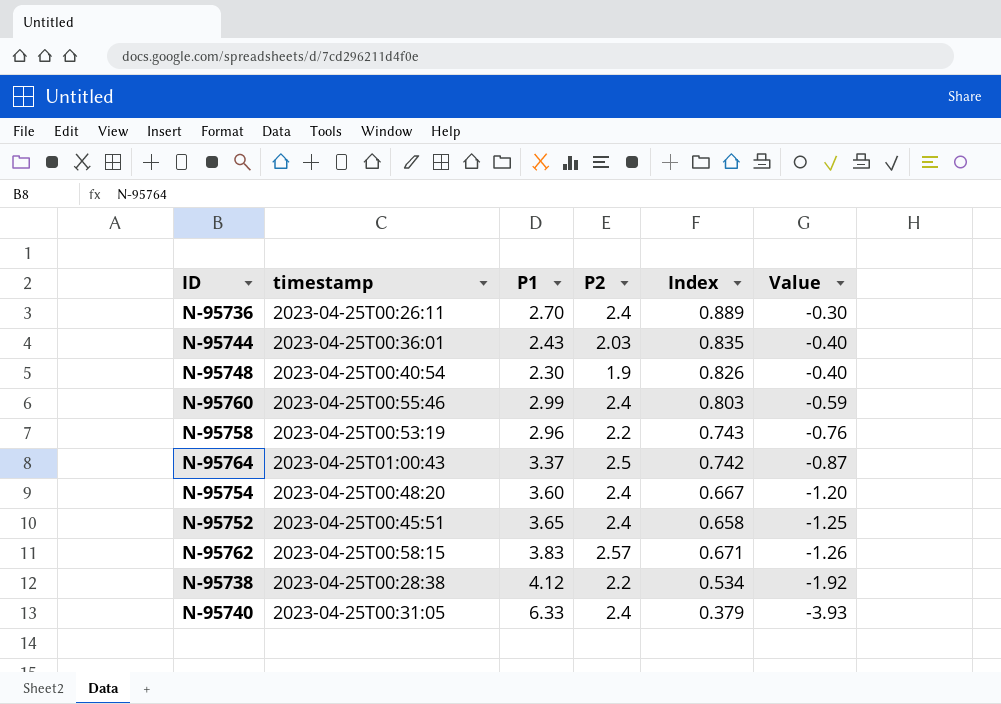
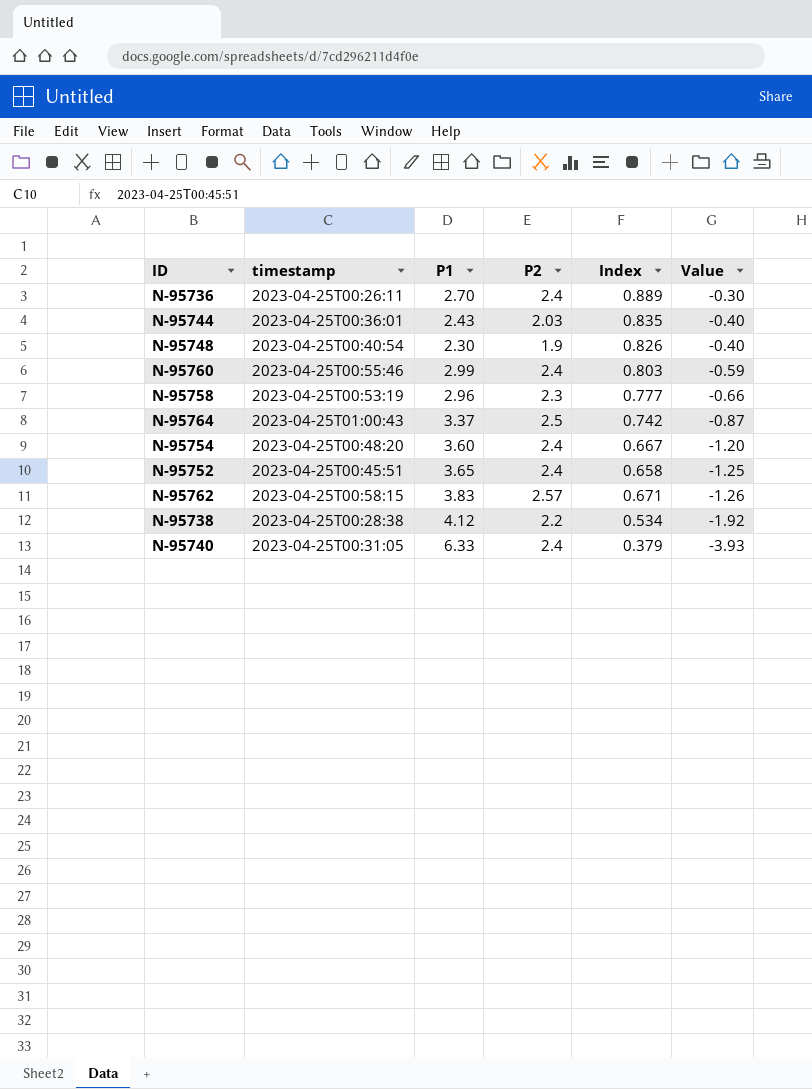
N-95758 | P2: 2.2 -> 2.3
N-95758 | Index: 0.743 -> 0.777
N-95758 | Value: -0.76 -> -0.66

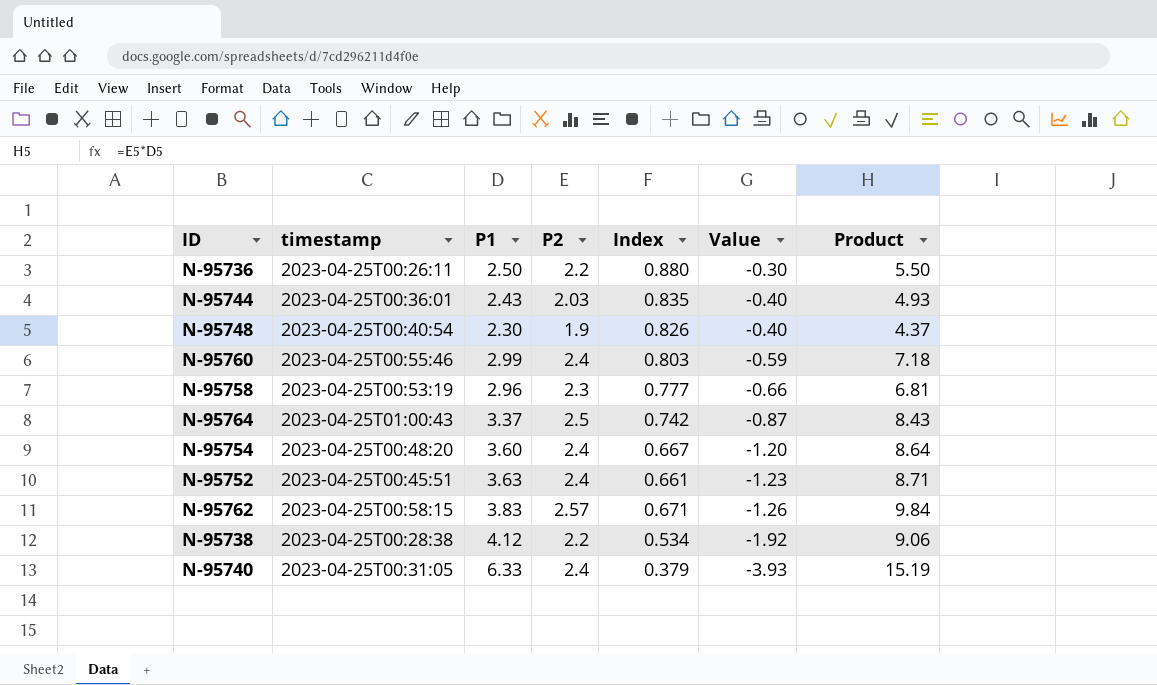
column Product | formula: none -> [P1] * [P2]
N-95736 | P1: 2.70 -> 2.50
N-95736 | P2: 2.4 -> 2.2
N-95736 | Index: 0.889 -> 0.880
N-95752 | P1: 3.65 -> 3.63
N-95752 | Index: 0.658 -> 0.661
N-95752 | Value: -1.25 -> -1.23

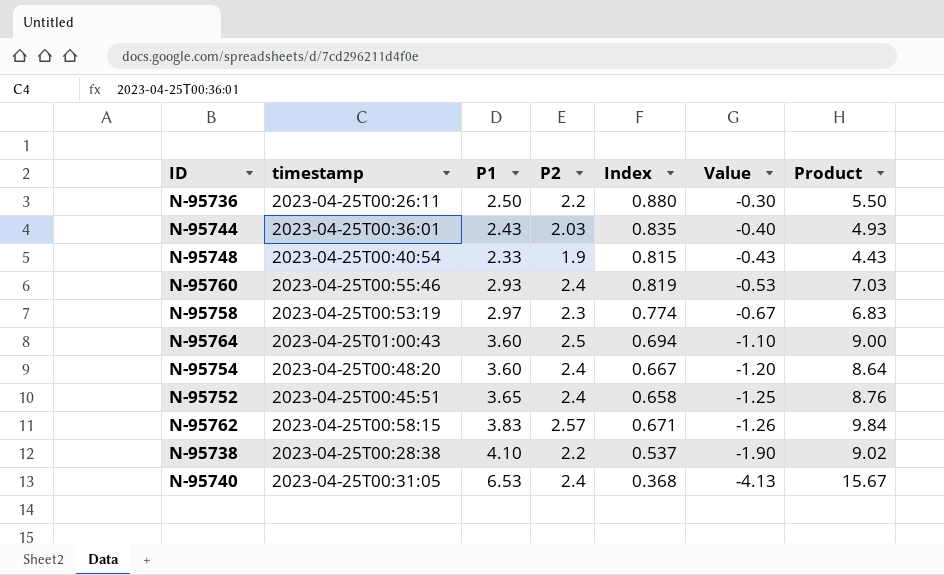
N-95748 | P1: 2.30 -> 2.33
N-95748 | Index: 0.826 -> 0.815
N-95748 | Value: -0.40 -> -0.43
N-95748 | Product: 4.37 -> 4.43
N-95760 | P1: 2.99 -> 2.93
N-95760 | Index: 0.803 -> 0.819
N-95760 | Value: -0.59 -> -0.53
N-95760 | Product: 7.18 -> 7.03
N-95758 | P1: 2.96 -> 2.97
N-95758 | Index: 0.777 -> 0.774
N-95758 | Value: -0.66 -> -0.67
N-95758 | Product: 6.81 -> 6.83
N-95764 | P1: 3.37 -> 3.60
N-95764 | Index: 0.742 -> 0.694
N-95764 | Value: -0.87 -> -1.10
N-95764 | Product: 8.43 -> 9.00
N-95752 | P1: 3.63 -> 3.65
N-95752 | Index: 0.661 -> 0.658
N-95752 | Value: -1.23 -> -1.25
N-95752 | Product: 8.71 -> 8.76
N-95738 | P1: 4.12 -> 4.10
N-95738 | Index: 0.534 -> 0.537
N-95738 | Value: -1.92 -> -1.90
N-95738 | Product: 9.06 -> 9.02
N-95740 | P1: 6.33 -> 6.53
N-95740 | Index: 0.379 -> 0.368
N-95740 | Value: -3.93 -> -4.13
N-95740 | Product: 15.19 -> 15.67

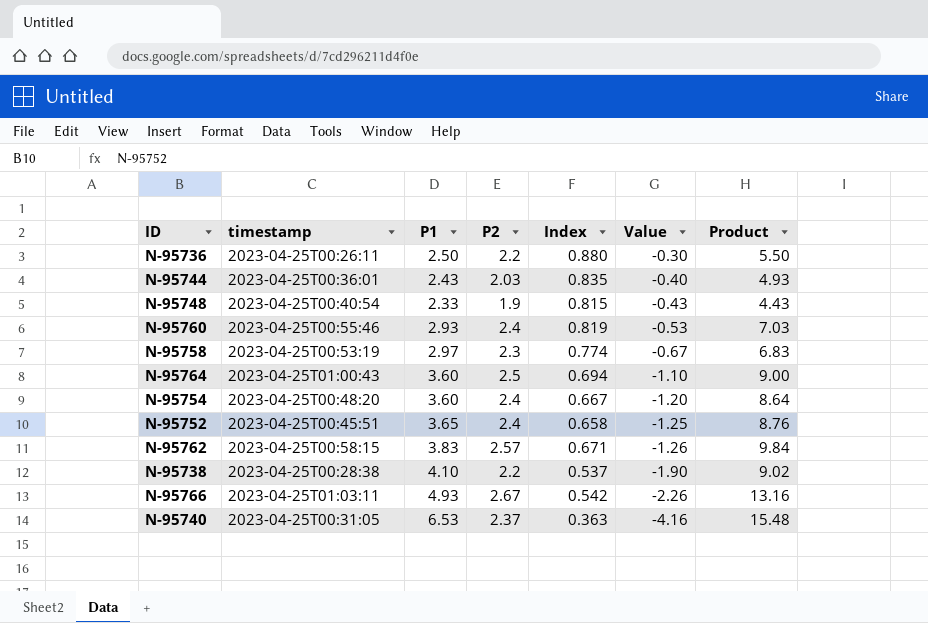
row N-95766: none -> 2023-04-25T01:03:11 | 4.93 | 2.67 | 0.542 | -2.26 | 13.16
N-95740 | P2: 2.4 -> 2.37
N-95740 | Index: 0.368 -> 0.363
N-95740 | Value: -4.13 -> -4.16
N-95740 | Product: 15.67 -> 15.48

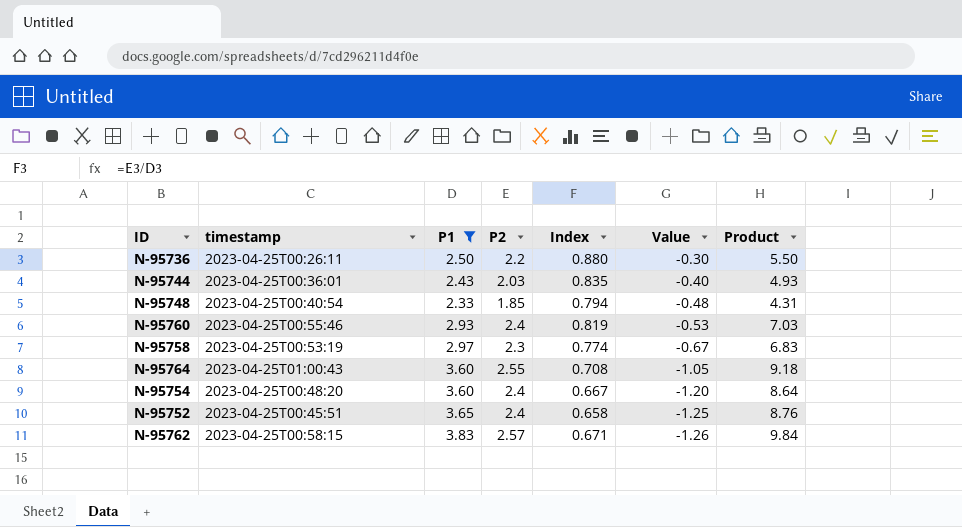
filter: none -> P1 <= 3.83
N-95748 | P2: 1.9 -> 1.85
N-95748 | Index: 0.815 -> 0.794
N-95748 | Value: -0.43 -> -0.48
N-95748 | Product: 4.43 -> 4.31
N-95764 | P2: 2.5 -> 2.55
N-95764 | Index: 0.694 -> 0.708
N-95764 | Value: -1.10 -> -1.05
N-95764 | Product: 9.00 -> 9.18

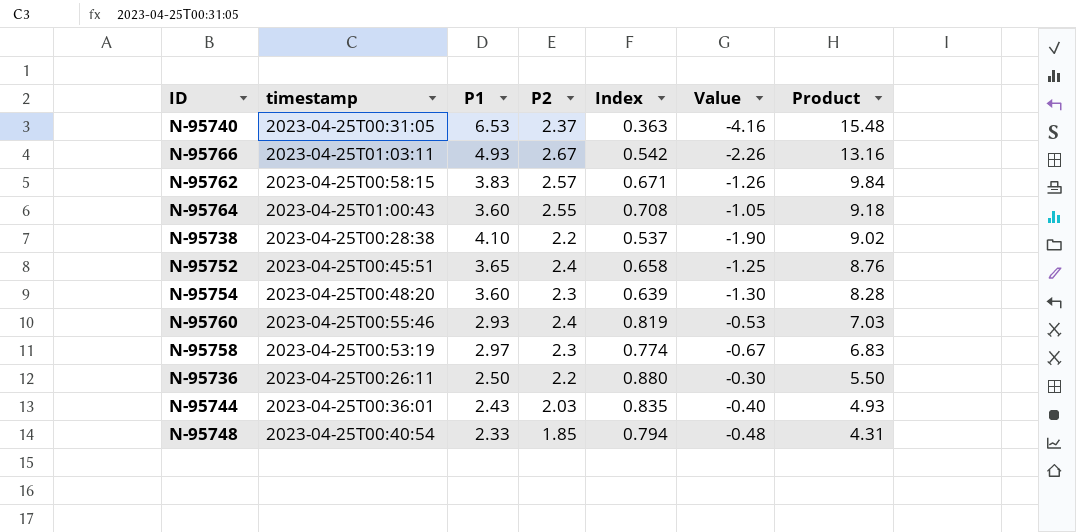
filter: P1 <= 3.83 -> none
row order: Value descending -> Product descending
N-95754 | P2: 2.4 -> 2.3
N-95754 | Index: 0.667 -> 0.639
N-95754 | Value: -1.20 -> -1.30
N-95754 | Product: 8.64 -> 8.28

